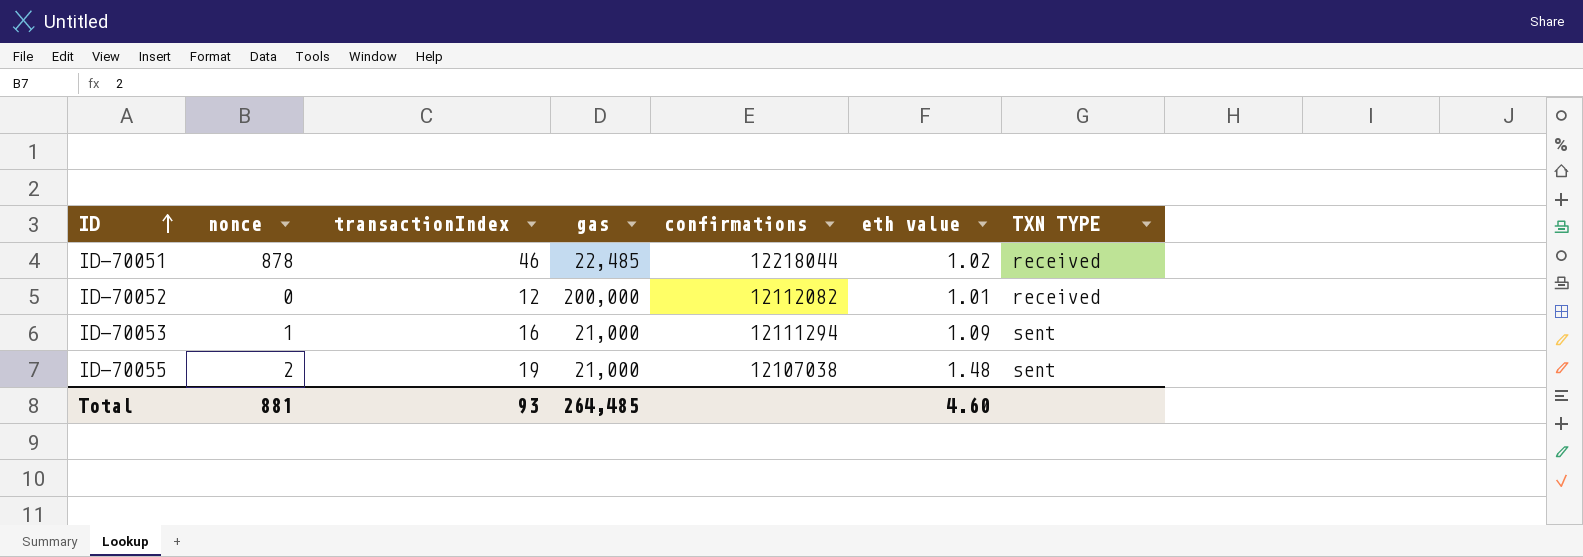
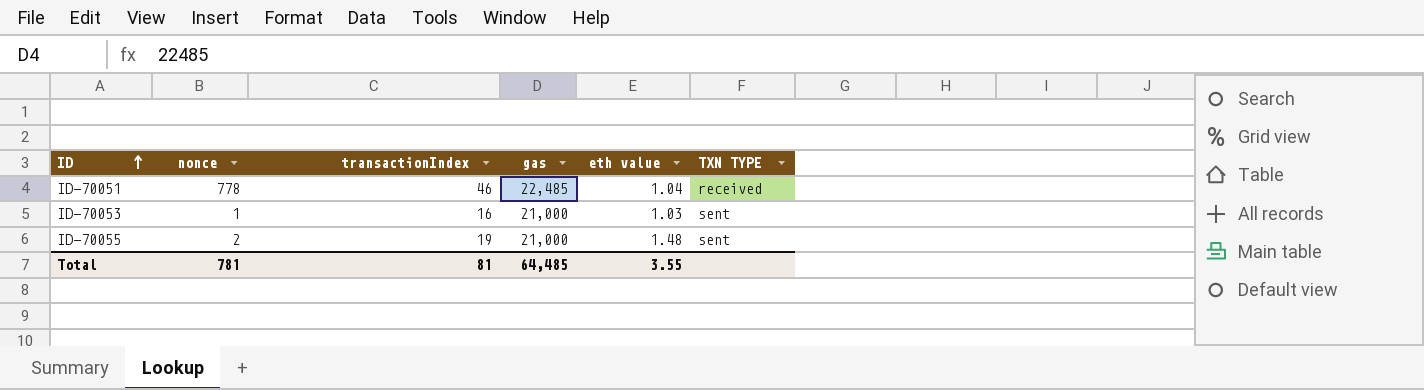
column confirmations | position: 5 -> none
row ID-70052: 0 | 12 | 200,000 | 12112082 | 1.01 | received -> none
ID-70051 | nonce: 878 -> 778
ID-70051 | eth value: 1.02 -> 1.04
ID-70053 | eth value: 1.09 -> 1.03
Total | nonce: 881 -> 781
Total | transactionIndex: 93 -> 81
Total | gas: 264,485 -> 64,485
Total | eth value: 4.60 -> 3.55

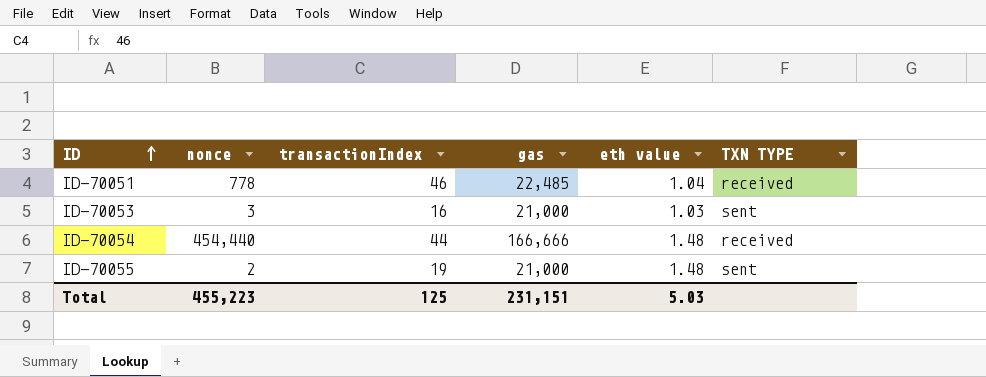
ID-70053 | nonce: 1 -> 3
row ID-70054: none -> 454,440 | 44 | 166,666 | 1.48 | received
Total | nonce: 781 -> 455,223
Total | transactionIndex: 81 -> 125
Total | gas: 64,485 -> 231,151
Total | eth value: 3.55 -> 5.03

